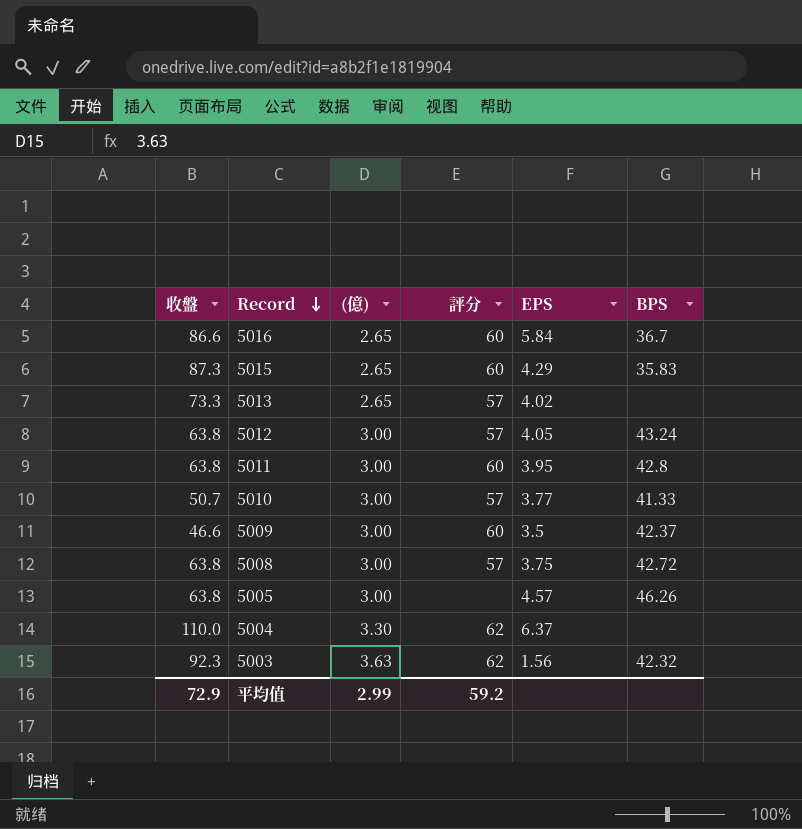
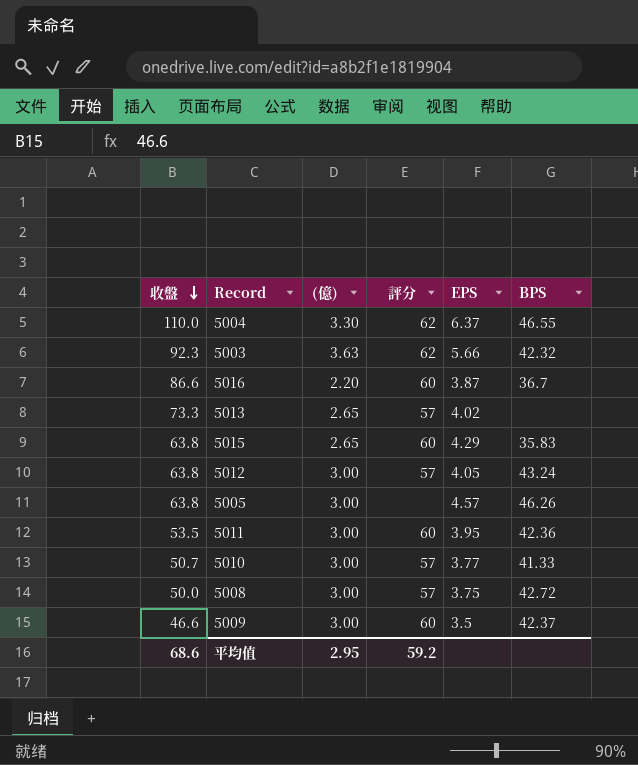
row order: Record descending -> 收盤 descending
5004 | BPS: none -> 46.55
5003 | EPS: 1.56 -> 5.66
5016 | (億): 2.65 -> 2.20
5016 | EPS: 5.84 -> 3.87
5015 | 收盤: 87.3 -> 63.8
5011 | 收盤: 63.8 -> 53.5
5011 | BPS: 42.8 -> 42.36
5008 | 收盤: 63.8 -> 50.0
平均值 | 收盤: 72.9 -> 68.6
平均值 | (億): 2.99 -> 2.95

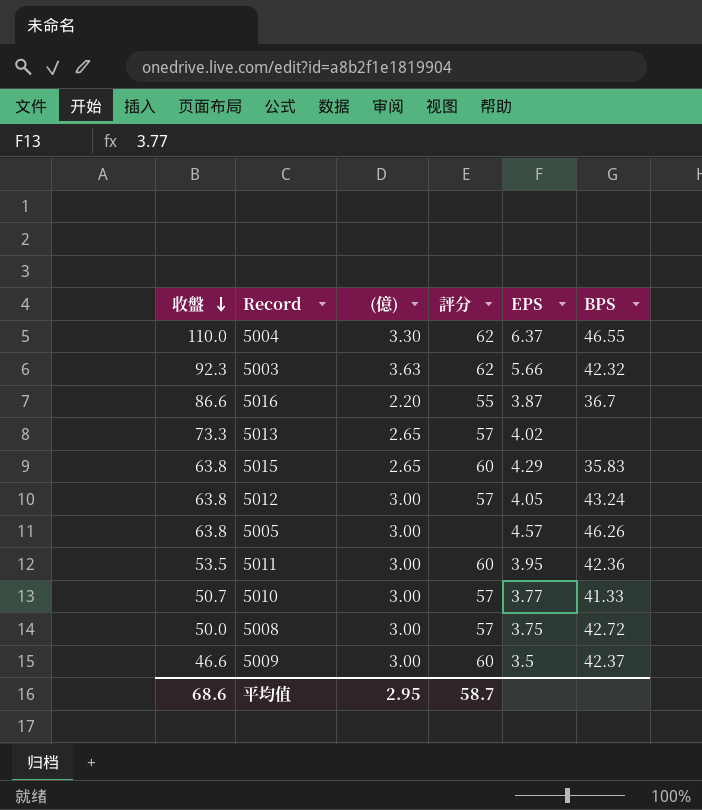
5016 | 評分: 60 -> 55
平均值 | 評分: 59.2 -> 58.7

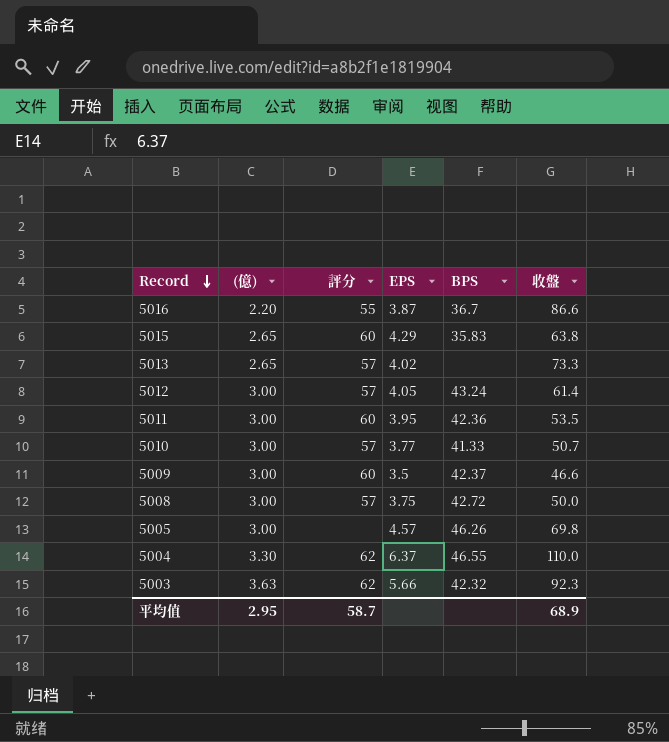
row order: 收盤 descending -> Record descending
column 收盤 | position: 1 -> 6
5012 | 收盤: 63.8 -> 61.4
5005 | 收盤: 63.8 -> 69.8
平均值 | 收盤: 68.6 -> 68.9

